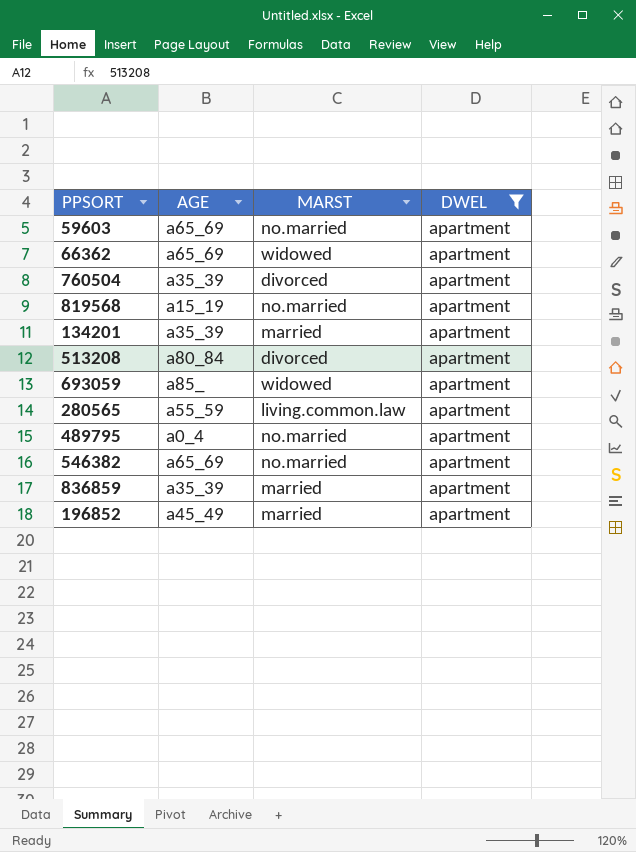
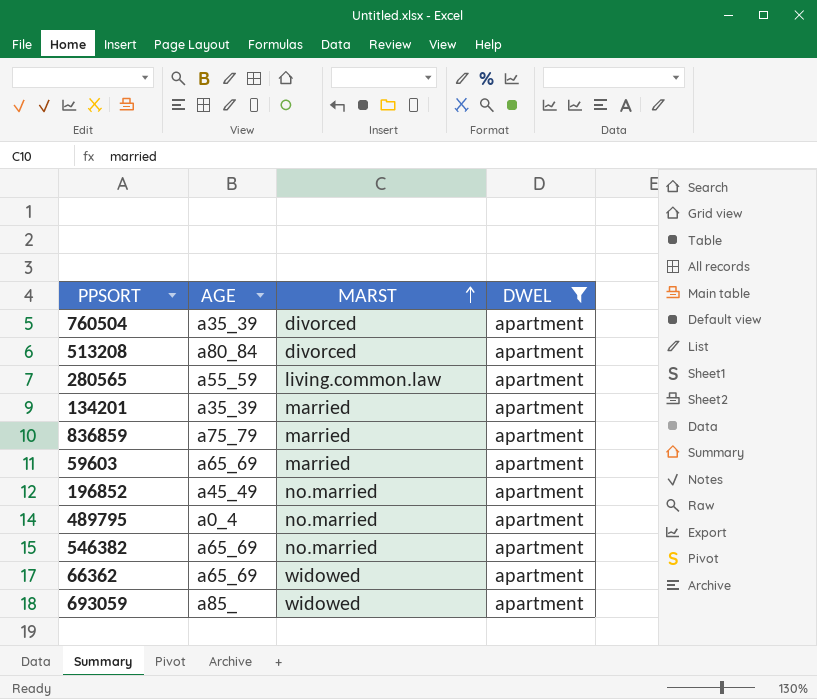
row order: none -> MARST ascending
row 819568: a15_19 | no.married | apartment -> none
836859 | AGE: a35_39 -> a75_79
59603 | MARST: no.married -> married
196852 | MARST: married -> no.married

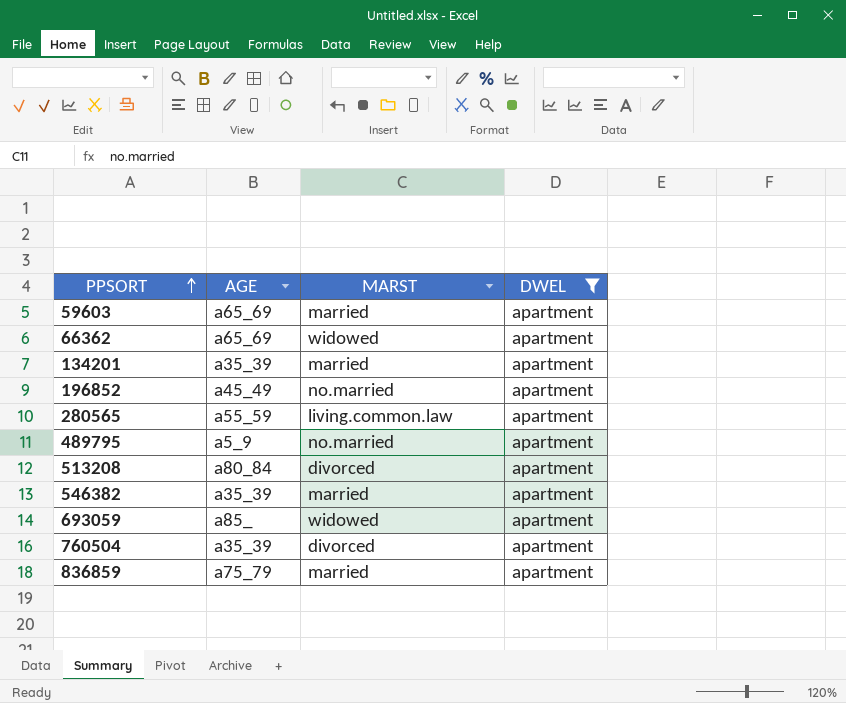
row order: MARST ascending -> PPSORT ascending
489795 | AGE: a0_4 -> a5_9
546382 | AGE: a65_69 -> a35_39
546382 | MARST: no.married -> married

